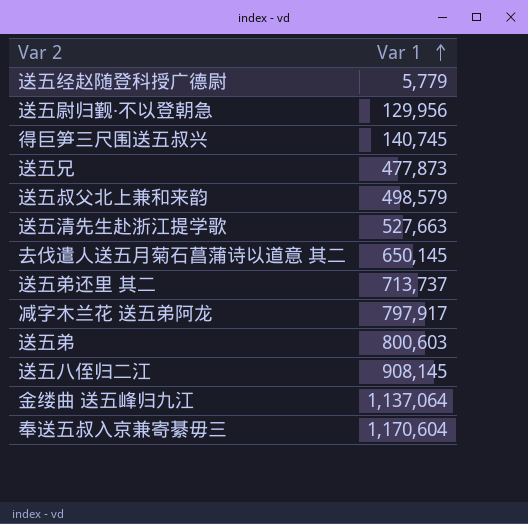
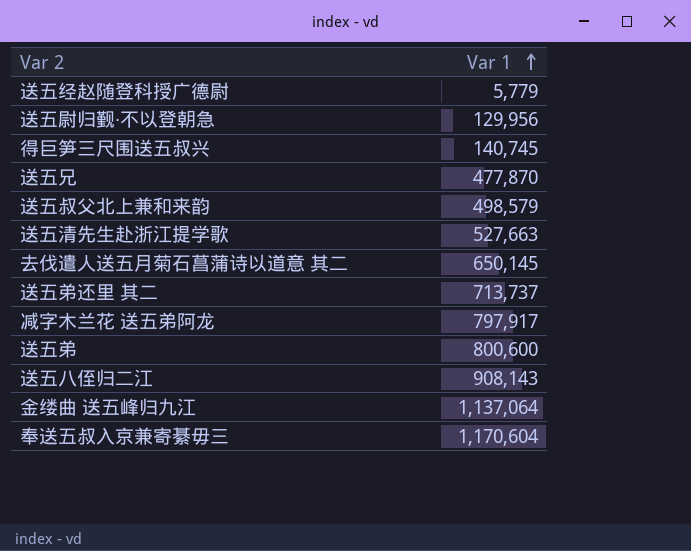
送五兄 | Var 1: 477,873 -> 477,870
送五弟 | Var 1: 800,603 -> 800,600
送五八侄归二江 | Var 1: 908,145 -> 908,143

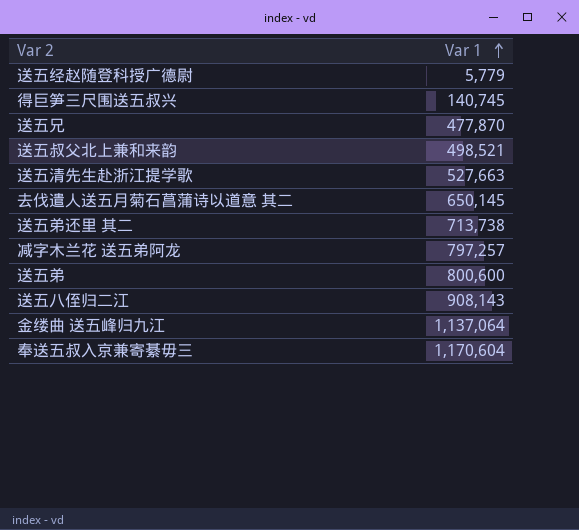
row 送五尉归觐·不以登朝急: 129,956 -> none
送五叔父北上兼和来韵 | Var 1: 498,579 -> 498,521
送五弟还里 其二 | Var 1: 713,737 -> 713,738
减字木兰花 送五弟阿龙 | Var 1: 797,917 -> 797,257

